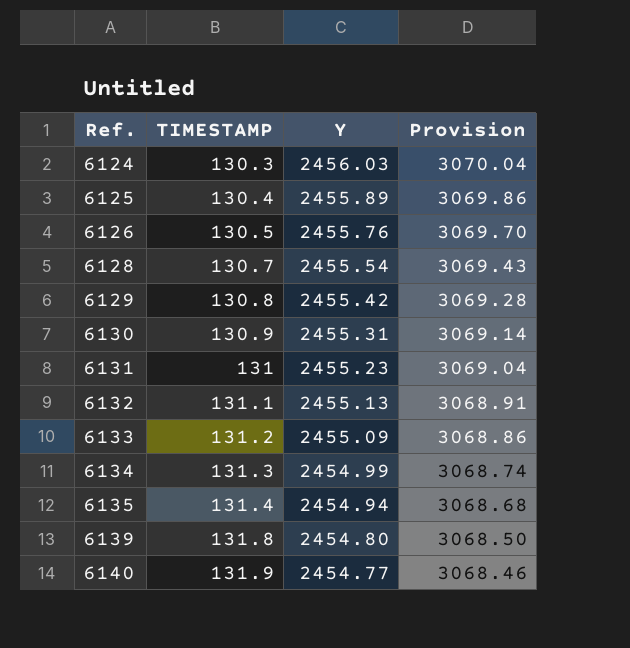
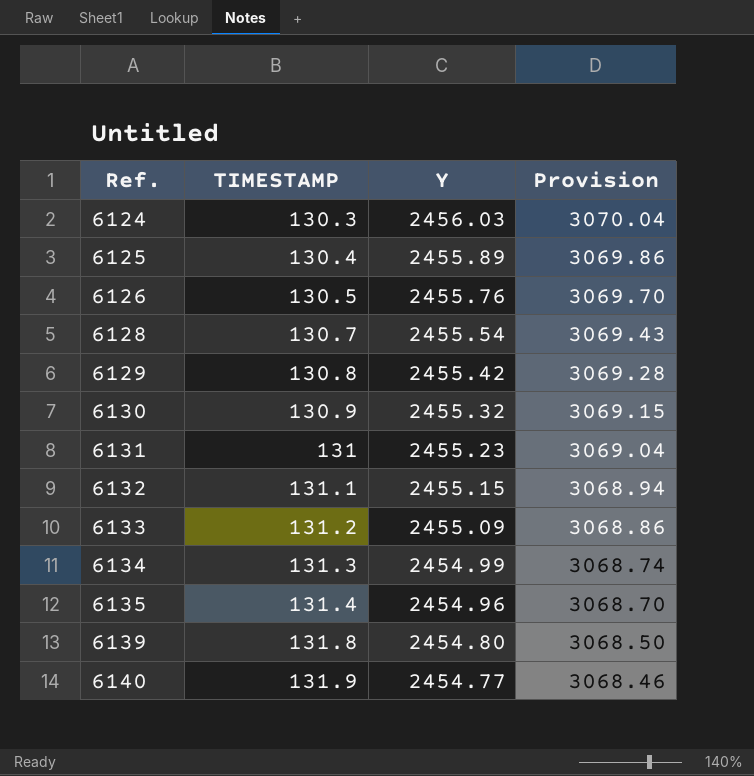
6130 | Y: 2455.31 -> 2455.32
6130 | Provision: 3069.14 -> 3069.15
6132 | Y: 2455.13 -> 2455.15
6132 | Provision: 3068.91 -> 3068.94
6135 | Y: 2454.94 -> 2454.96
6135 | Provision: 3068.68 -> 3068.70

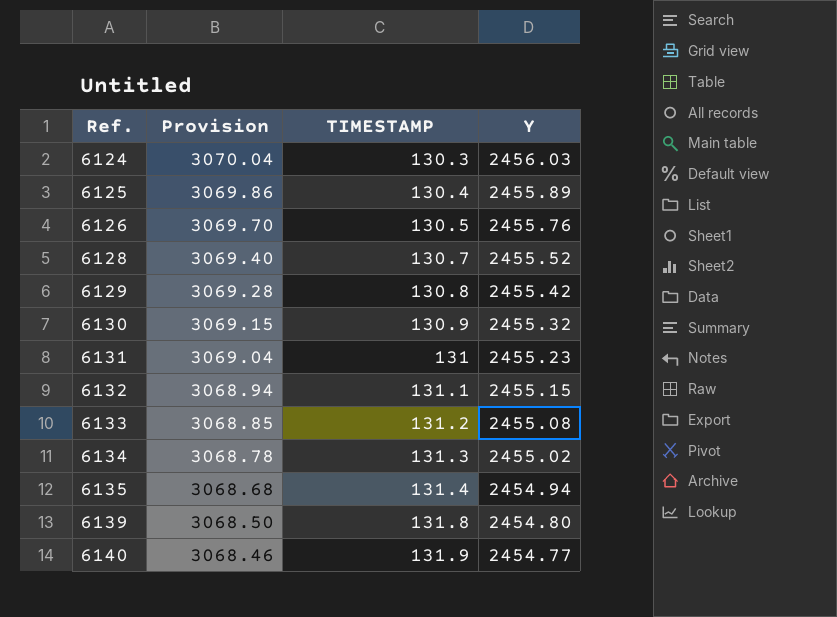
column Provision | position: 4 -> 2
6128 | Provision: 3069.43 -> 3069.40
6128 | Y: 2455.54 -> 2455.52
6133 | Provision: 3068.86 -> 3068.85
6133 | Y: 2455.09 -> 2455.08
6134 | Provision: 3068.74 -> 3068.78
6134 | Y: 2454.99 -> 2455.02
6135 | Provision: 3068.70 -> 3068.68
6135 | Y: 2454.96 -> 2454.94

